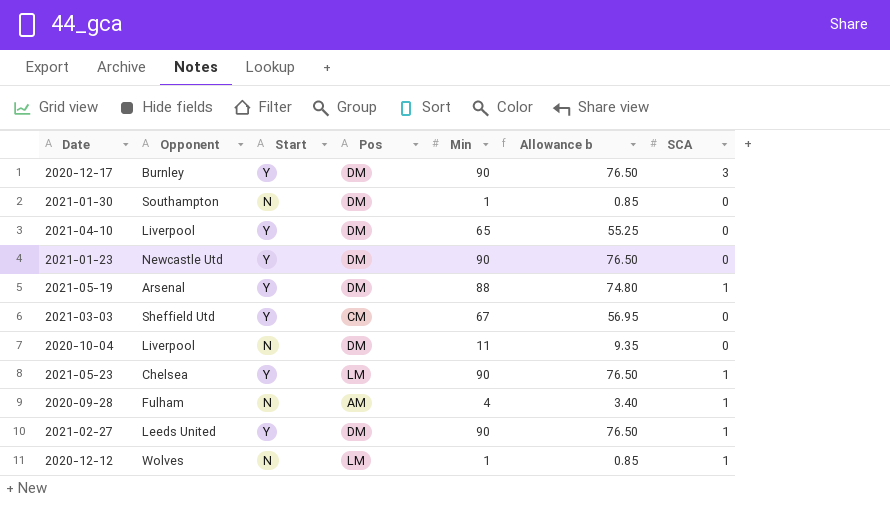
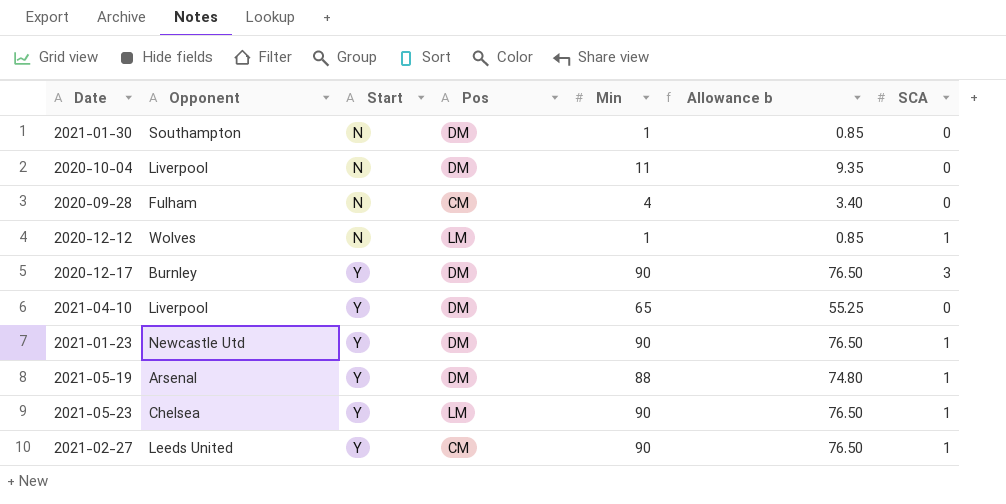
row order: none -> Start ascending
row 2021-03-03: Sheffield Utd | Y | CM | 67 | 56.95 | 0 -> none
2020-09-28 | Pos: AM -> CM
2020-09-28 | SCA: 1 -> 0
2021-01-23 | SCA: 0 -> 1
2021-02-27 | Pos: DM -> CM

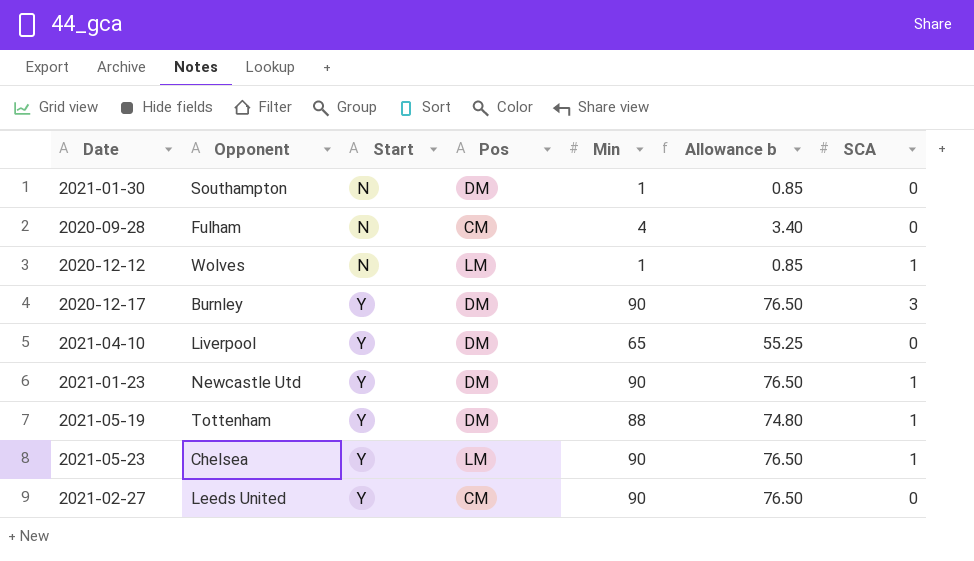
row 2020-10-04: Liverpool | N | DM | 11 | 9.35 | 0 -> none
2021-05-19 | Opponent: Arsenal -> Tottenham
2021-02-27 | SCA: 1 -> 0

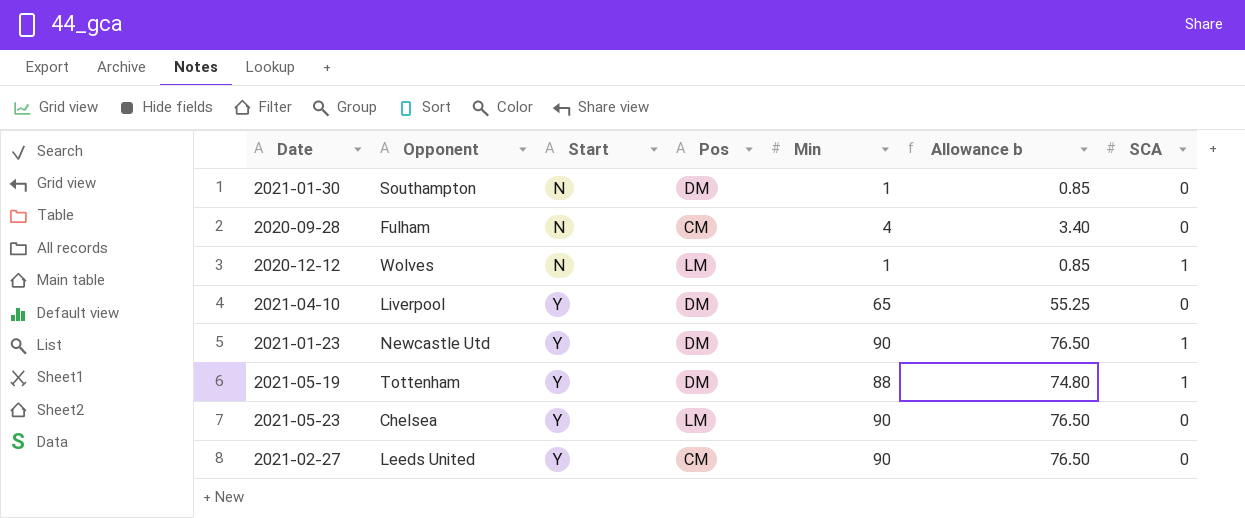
row 2020-12-17: Burnley | Y | DM | 90 | 76.50 | 3 -> none
2021-05-23 | SCA: 1 -> 0

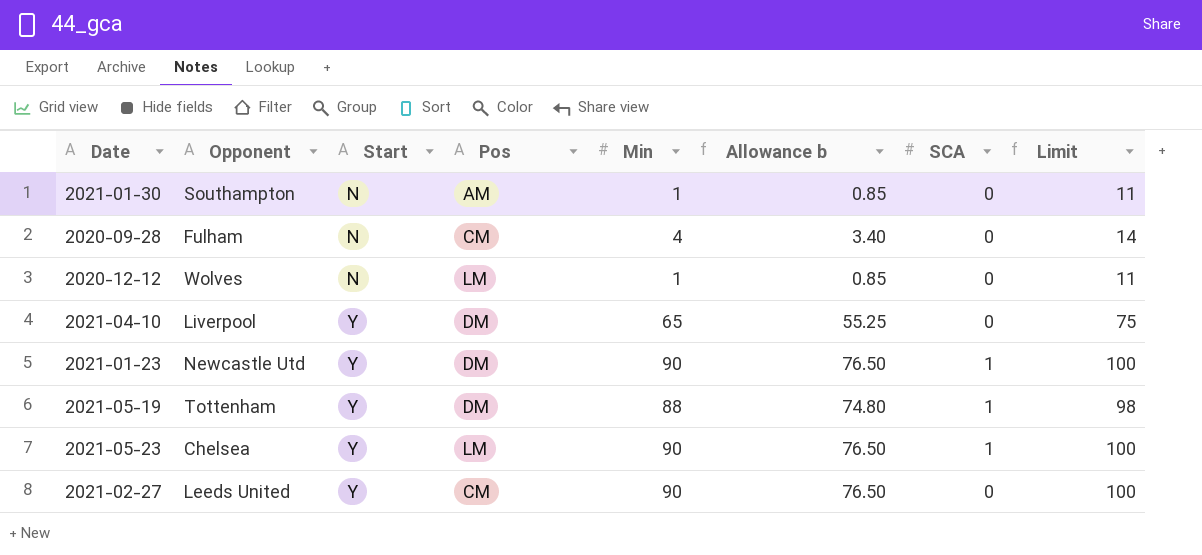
column Limit | formula: none -> [Min] + 10
2021-01-30 | Pos: DM -> AM
2020-12-12 | SCA: 1 -> 0
2021-05-23 | SCA: 0 -> 1

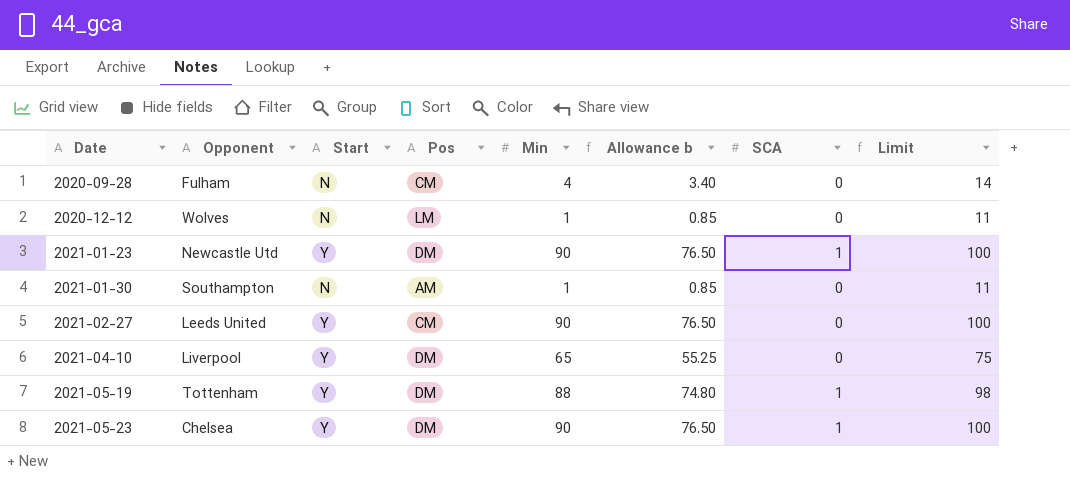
row order: Start ascending -> Date ascending
2021-05-23 | Pos: LM -> DM

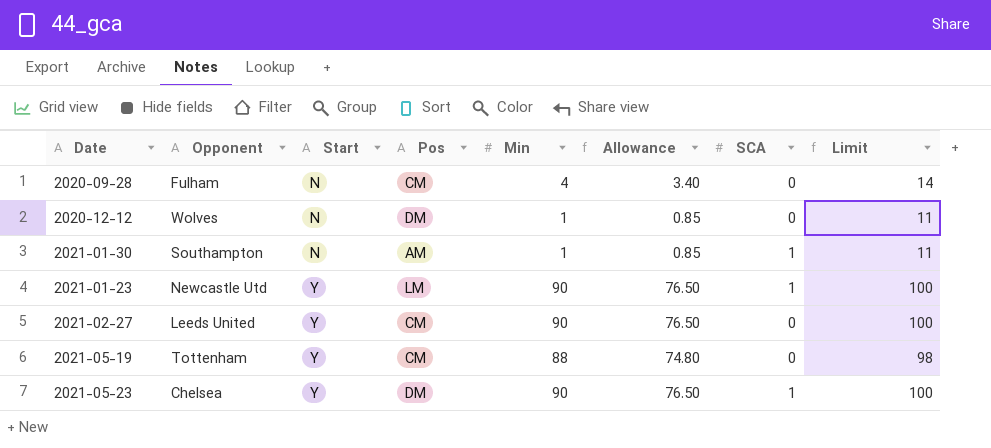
row order: Date ascending -> Start ascending
column name: Allowance b -> Allowance
row 2021-04-10: Liverpool | Y | DM | 65 | 55.25 | 0 | 75 -> none
2020-12-12 | Pos: LM -> DM
2021-01-30 | SCA: 0 -> 1
2021-01-23 | Pos: DM -> LM
2021-05-19 | Pos: DM -> CM
2021-05-19 | SCA: 1 -> 0

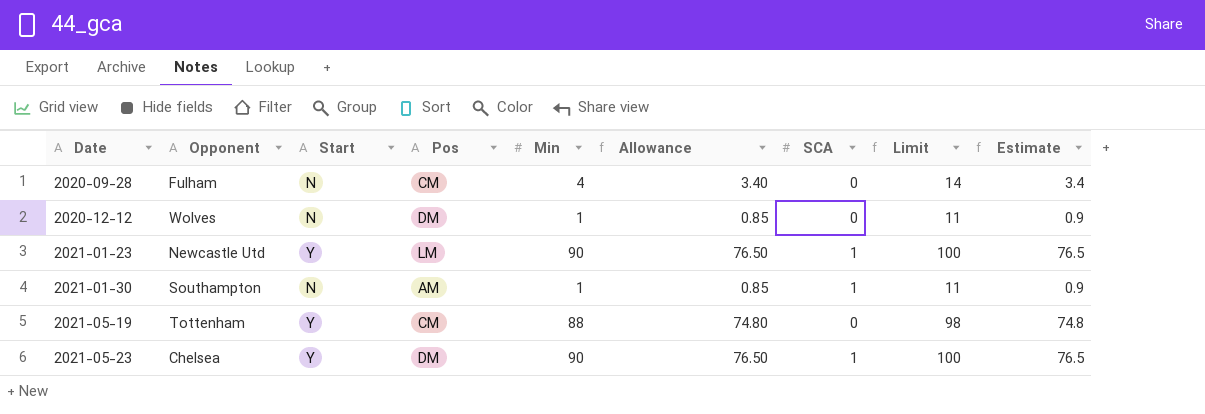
row order: Start ascending -> Date ascending
column Estimate | formula: none -> [Min] * 0.85
row 2021-02-27: Leeds United | Y | CM | 90 | 76.50 | 0 | 100 -> none

